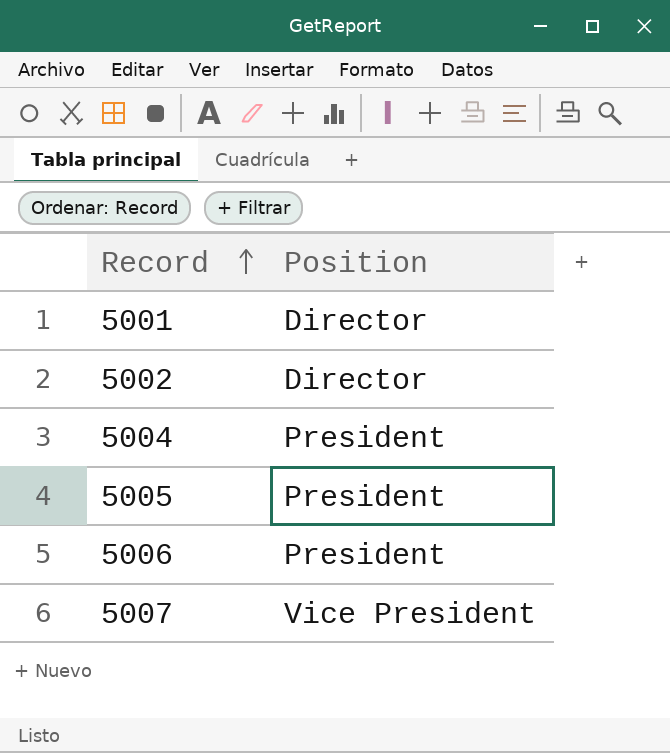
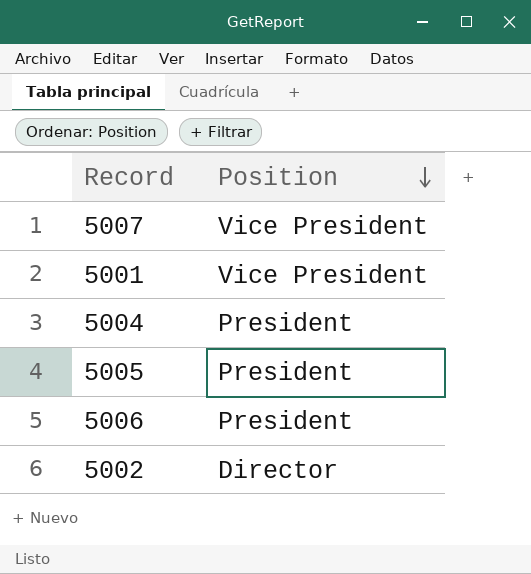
row order: Record ascending -> Position descending
5001 | Position: Director -> Vice President

